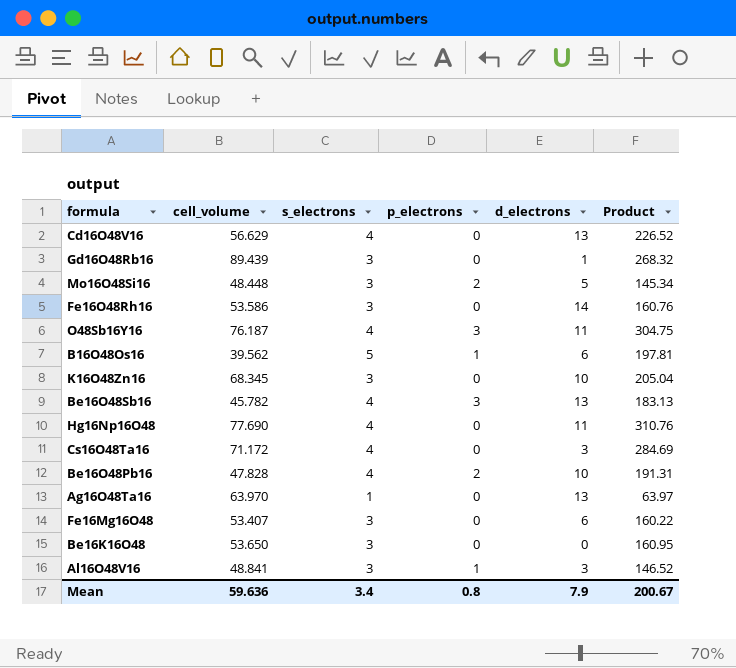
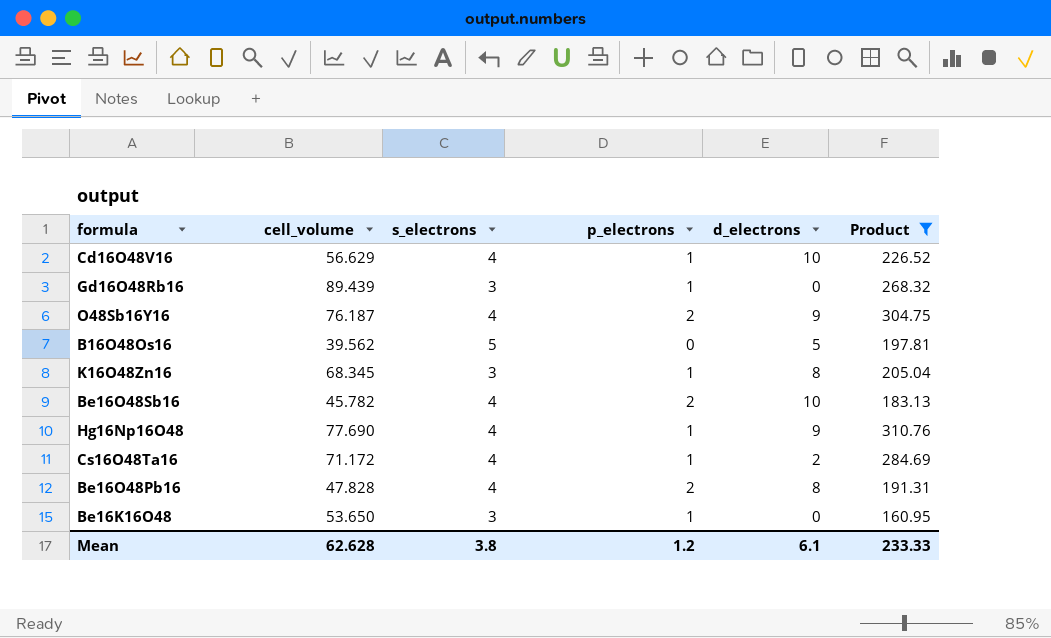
filter: none -> Product >= 160.95
Cd16O48V16 | p_electrons: 0 -> 1
Cd16O48V16 | d_electrons: 13 -> 10
Gd16O48Rb16 | p_electrons: 0 -> 1
Gd16O48Rb16 | d_electrons: 1 -> 0
O48Sb16Y16 | p_electrons: 3 -> 2
O48Sb16Y16 | d_electrons: 11 -> 9
B16O48Os16 | p_electrons: 1 -> 0
B16O48Os16 | d_electrons: 6 -> 5
K16O48Zn16 | p_electrons: 0 -> 1
K16O48Zn16 | d_electrons: 10 -> 8
Be16O48Sb16 | p_electrons: 3 -> 2
Be16O48Sb16 | d_electrons: 13 -> 10
Hg16Np16O48 | p_electrons: 0 -> 1
Hg16Np16O48 | d_electrons: 11 -> 9
Cs16O48Ta16 | p_electrons: 0 -> 1
Cs16O48Ta16 | d_electrons: 3 -> 2
Be16O48Pb16 | d_electrons: 10 -> 8
Be16K16O48 | p_electrons: 0 -> 1
Mean | cell_volume: 59.636 -> 62.628
Mean | s_electrons: 3.4 -> 3.8
Mean | p_electrons: 0.8 -> 1.2
Mean | d_electrons: 7.9 -> 6.1
Mean | Product: 200.67 -> 233.33

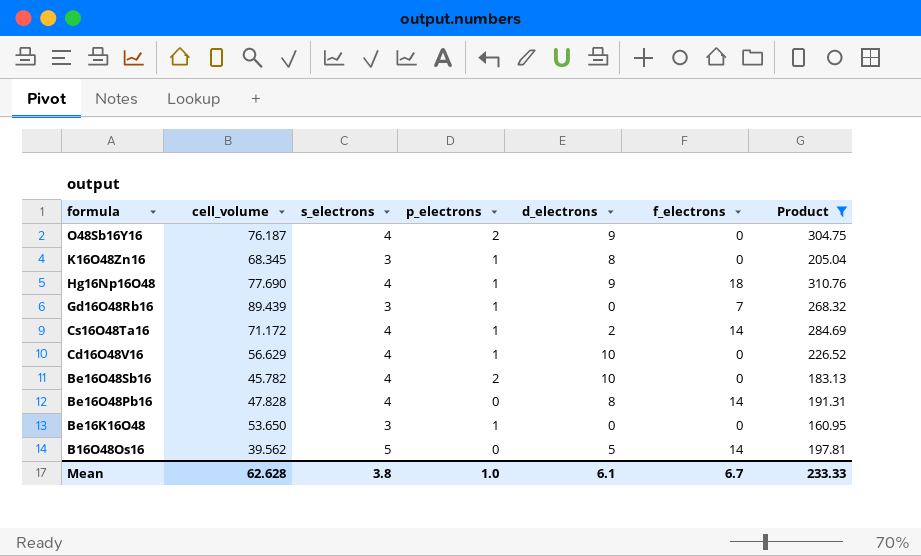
row order: none -> formula descending
column f_electrons | position: none -> 6
Be16O48Pb16 | p_electrons: 2 -> 0
Mean | p_electrons: 1.2 -> 1.0

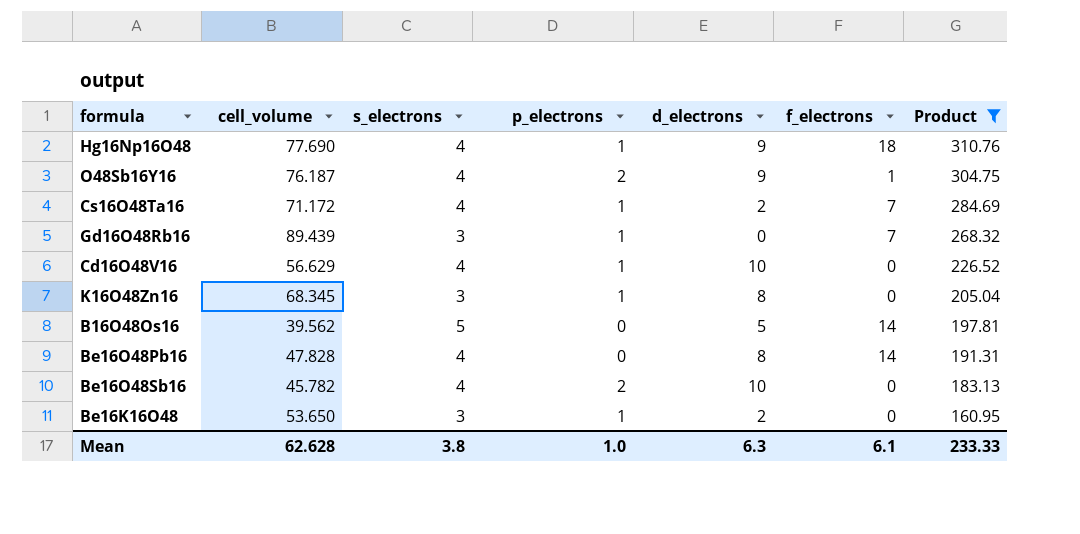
row order: formula descending -> Product descending
O48Sb16Y16 | f_electrons: 0 -> 1
Cs16O48Ta16 | f_electrons: 14 -> 7
Be16K16O48 | d_electrons: 0 -> 2
Mean | d_electrons: 6.1 -> 6.3
Mean | f_electrons: 6.7 -> 6.1

